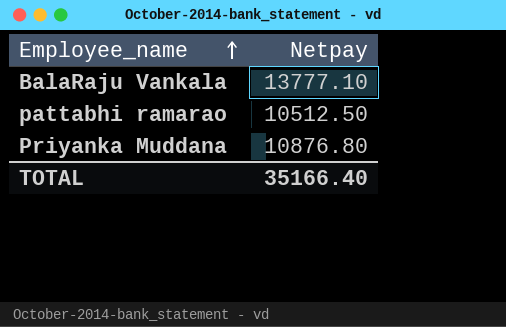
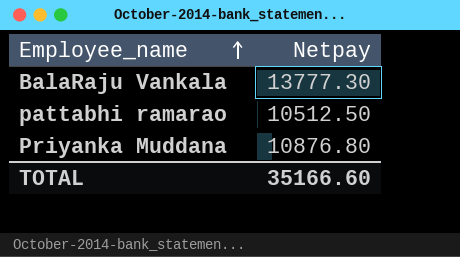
BalaRaju Vankala | Netpay: 13777.10 -> 13777.30
TOTAL | Netpay: 35166.40 -> 35166.60

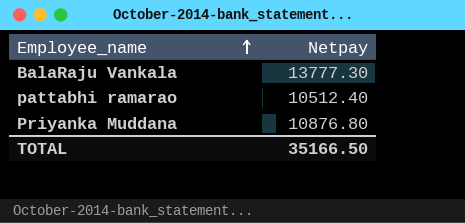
pattabhi ramarao | Netpay: 10512.50 -> 10512.40
TOTAL | Netpay: 35166.60 -> 35166.50

